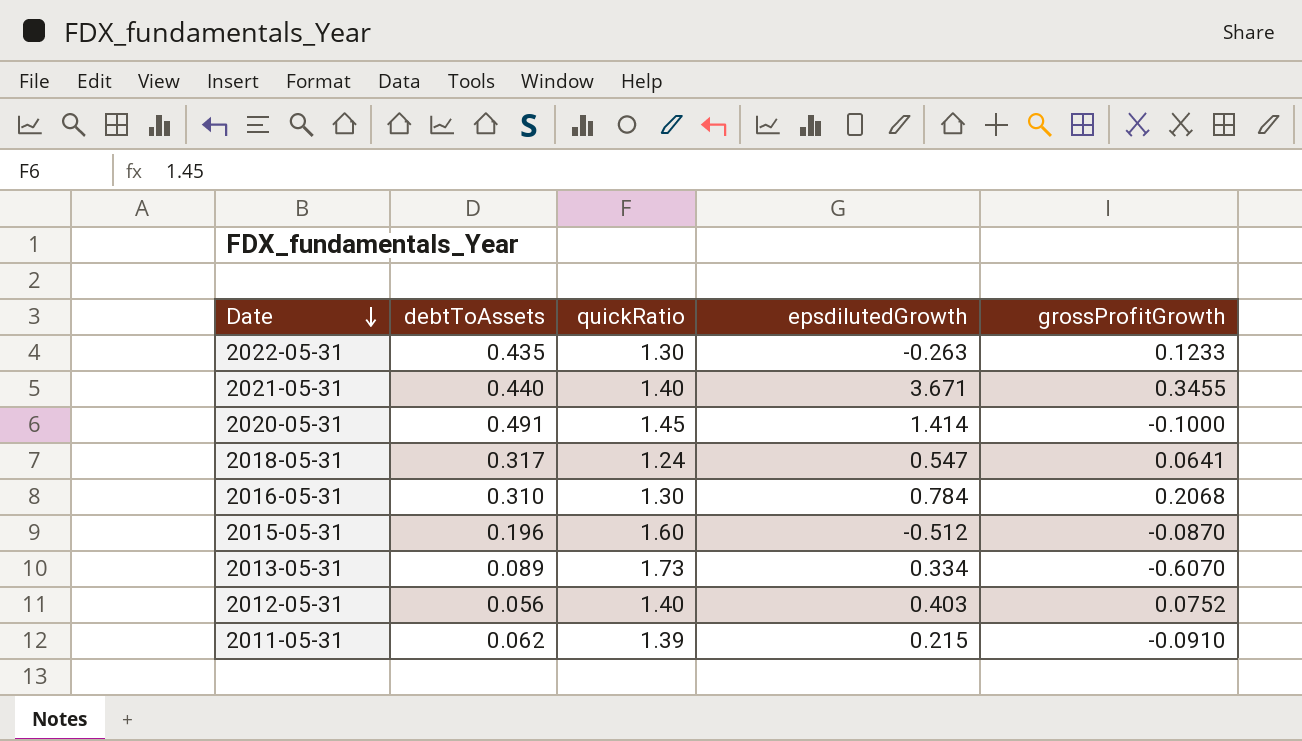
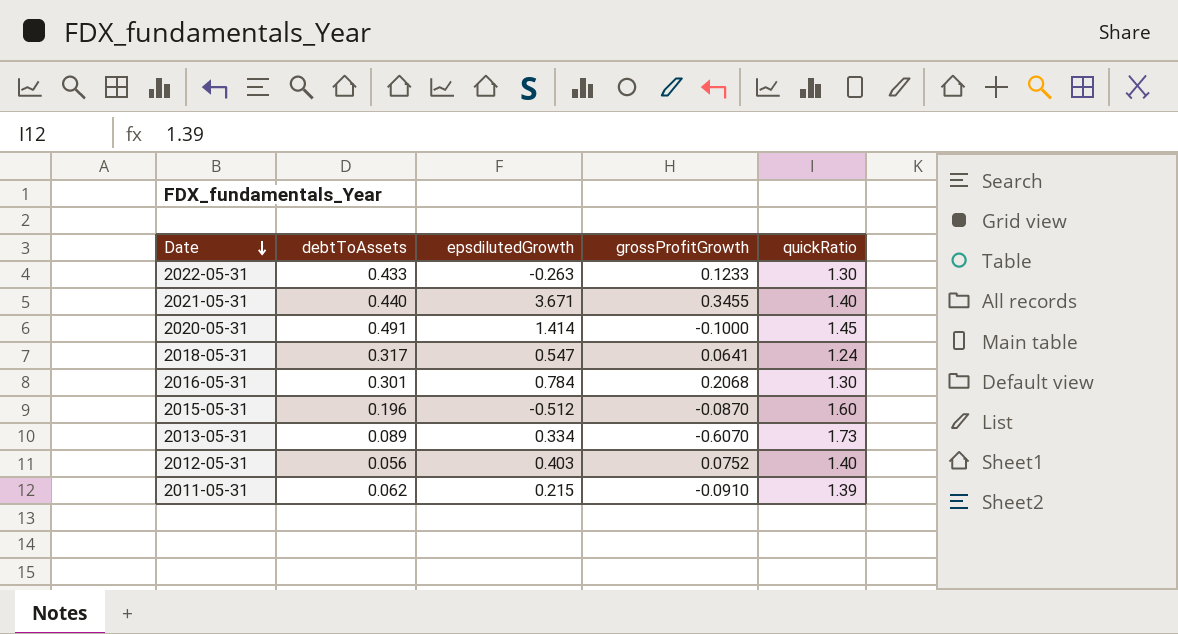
column quickRatio | position: 3 -> 5
2022-05-31 | debtToAssets: 0.435 -> 0.433
2016-05-31 | debtToAssets: 0.310 -> 0.301

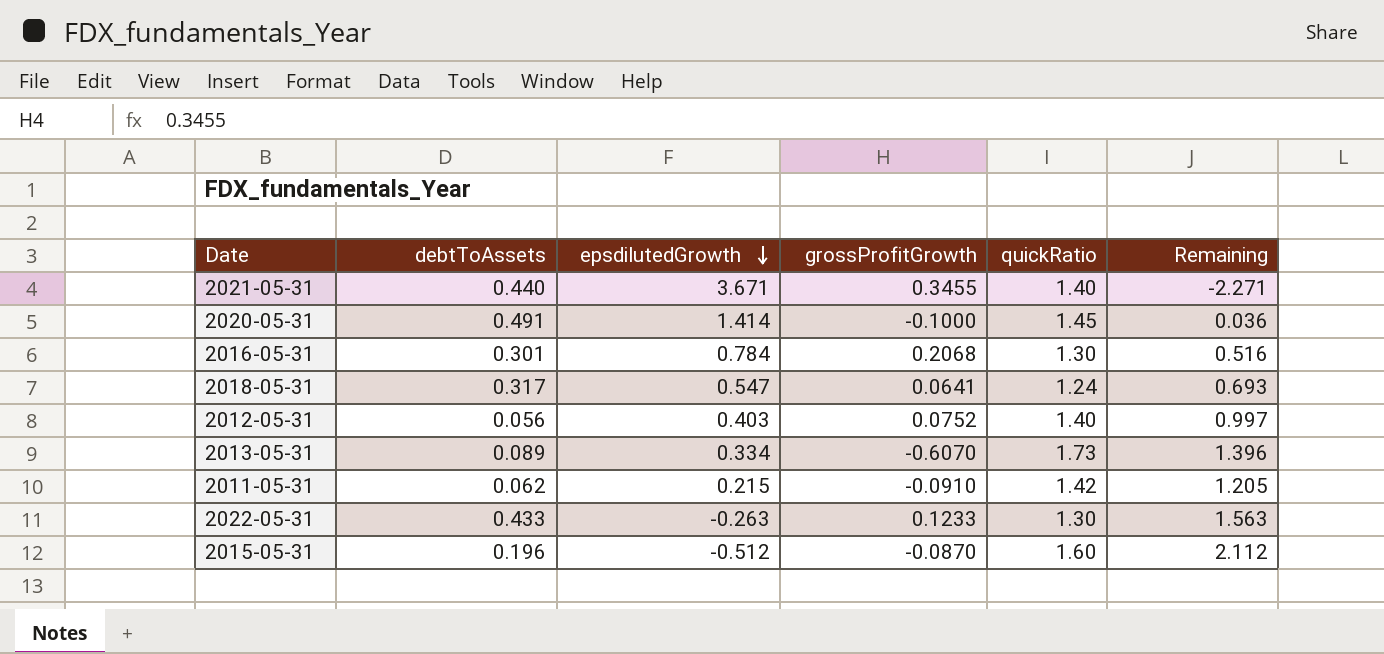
row order: Date descending -> epsdilutedGrowth descending
column Remaining | formula: none -> [quickRatio] - [epsdilutedGrowth]
2011-05-31 | quickRatio: 1.39 -> 1.42

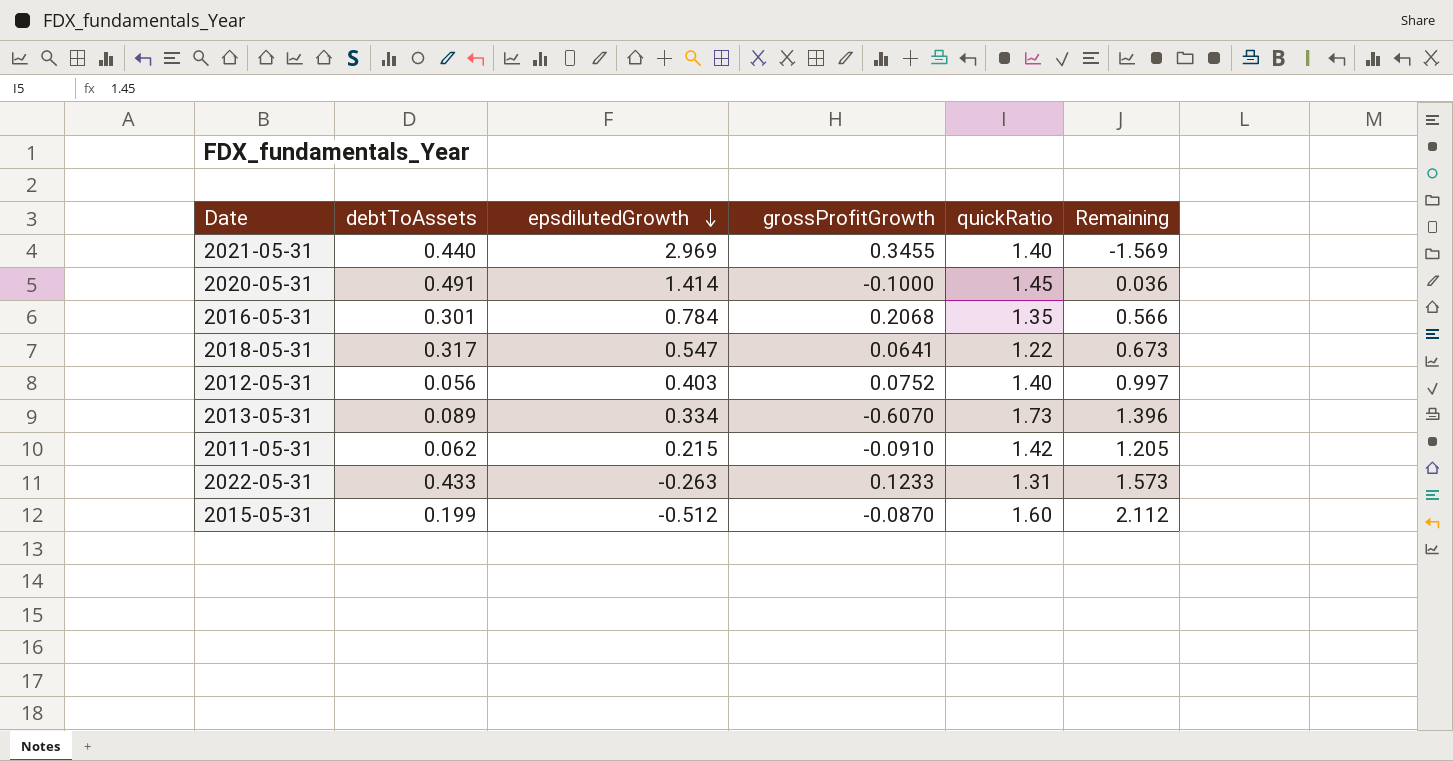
2021-05-31 | epsdilutedGrowth: 3.671 -> 2.969
2021-05-31 | Remaining: -2.271 -> -1.569
2016-05-31 | quickRatio: 1.30 -> 1.35
2016-05-31 | Remaining: 0.516 -> 0.566
2018-05-31 | quickRatio: 1.24 -> 1.22
2018-05-31 | Remaining: 0.693 -> 0.673
2022-05-31 | quickRatio: 1.30 -> 1.31
2022-05-31 | Remaining: 1.563 -> 1.573
2015-05-31 | debtToAssets: 0.196 -> 0.199

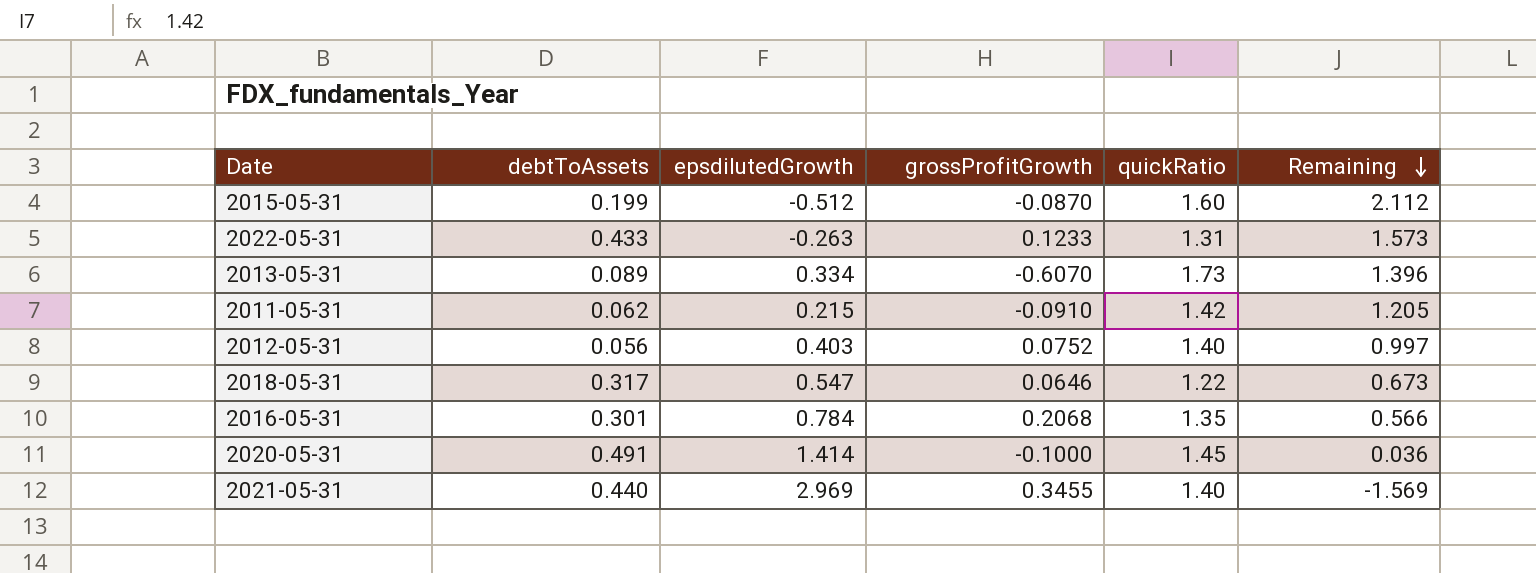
row order: epsdilutedGrowth descending -> Remaining descending
2018-05-31 | grossProfitGrowth: 0.0641 -> 0.0646

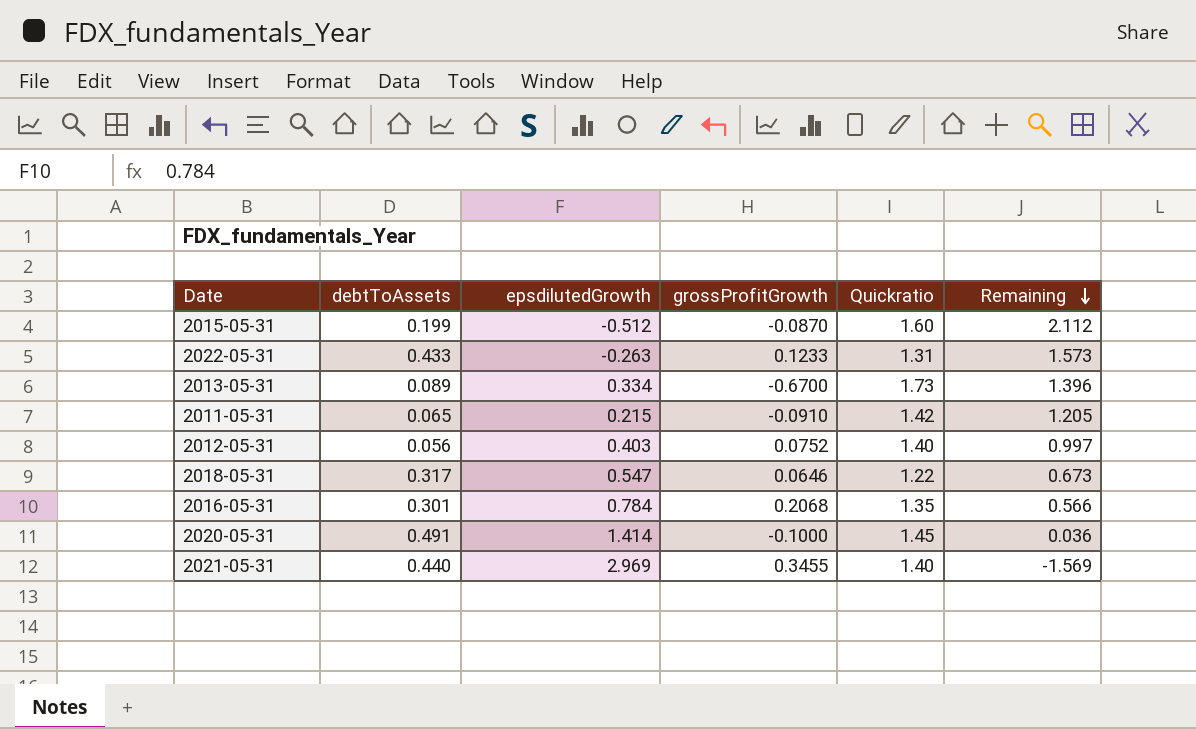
column name: quickRatio -> Quickratio
2013-05-31 | grossProfitGrowth: -0.6070 -> -0.6700
2011-05-31 | debtToAssets: 0.062 -> 0.065

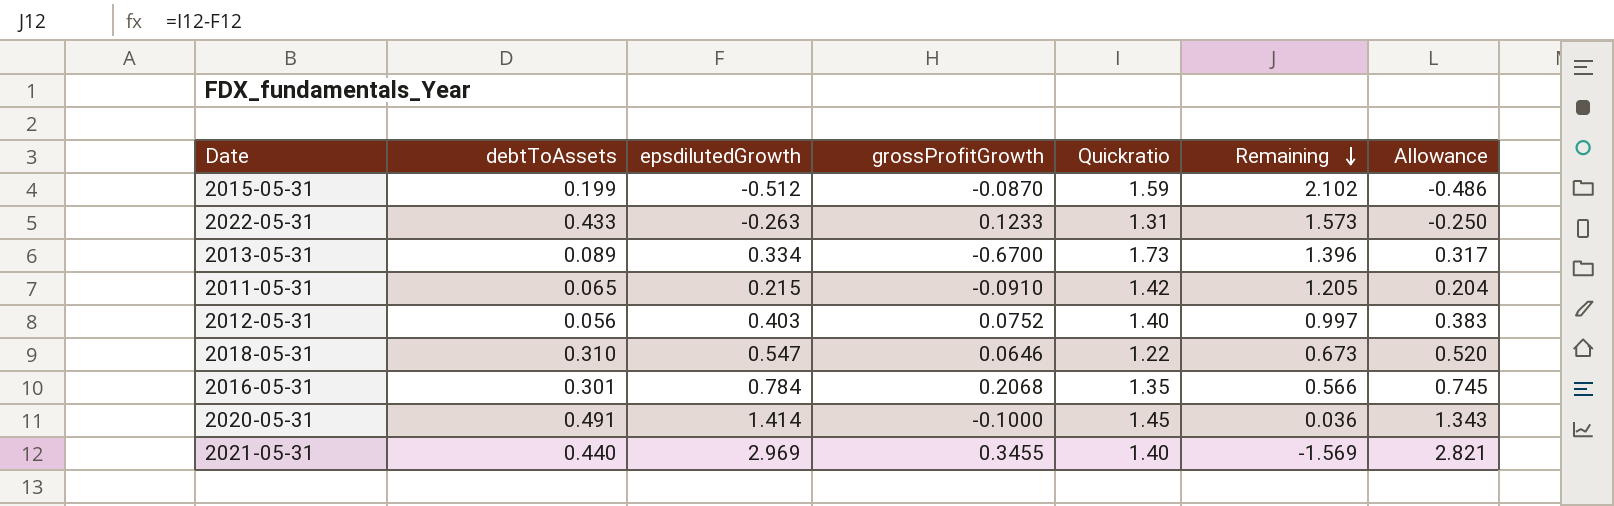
column Allowance | formula: none -> [epsdilutedGrowth] * 0.95
2015-05-31 | Quickratio: 1.60 -> 1.59
2015-05-31 | Remaining: 2.112 -> 2.102
2018-05-31 | debtToAssets: 0.317 -> 0.310

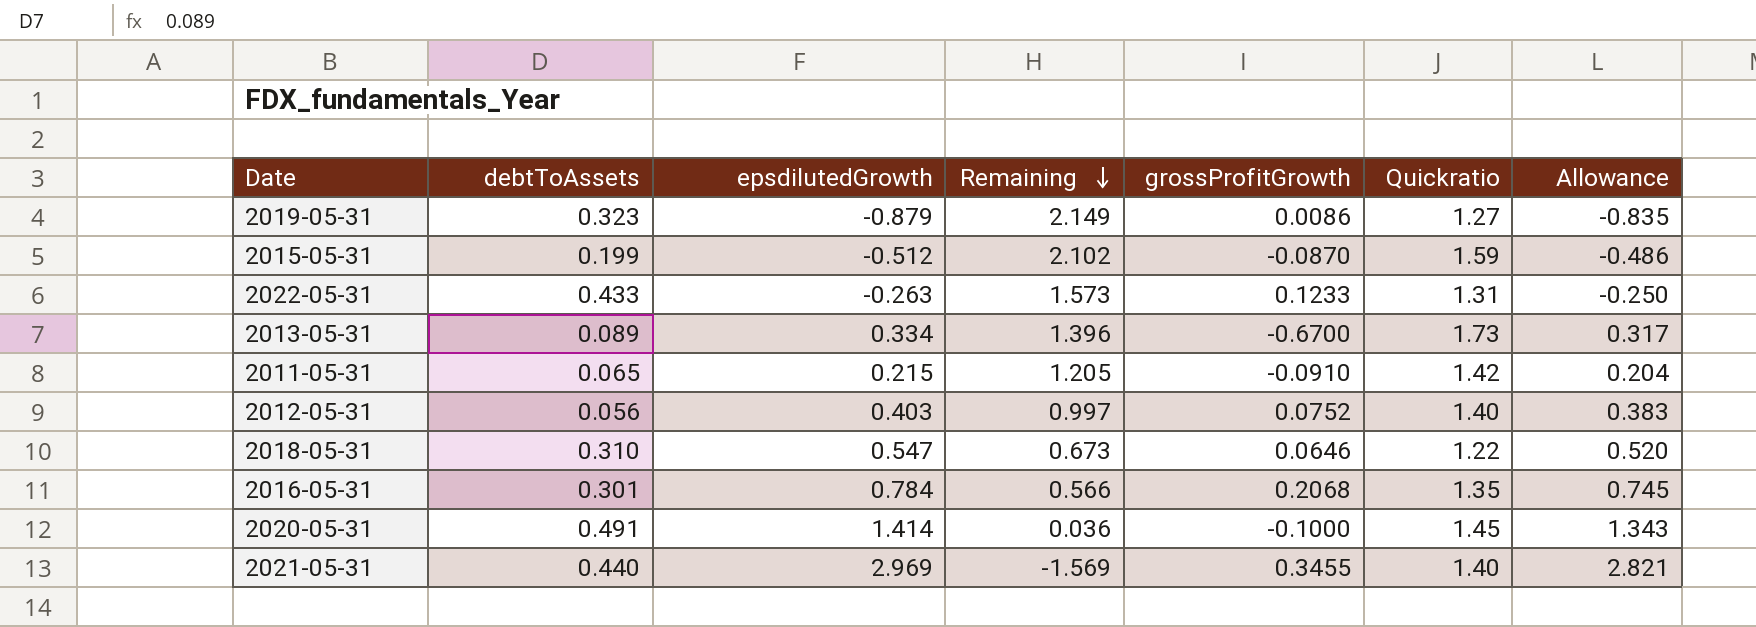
column Remaining | position: 6 -> 4
row 2019-05-31: none -> 0.323 | -0.879 | 2.149 | 0.0086 | 1.27 | -0.835

